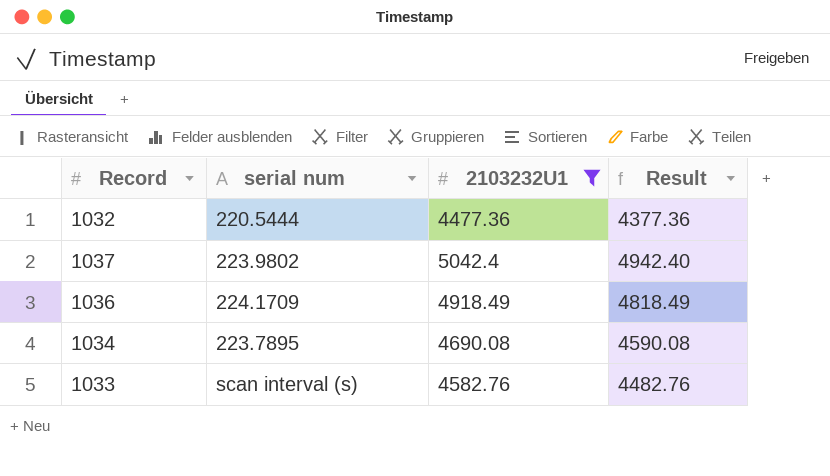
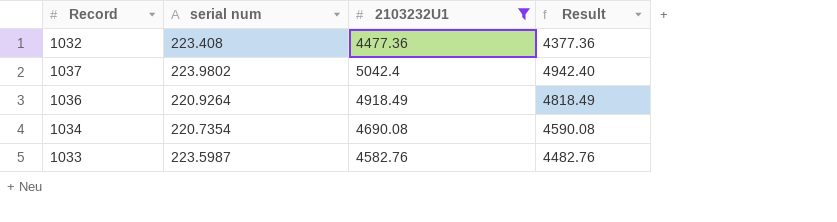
1032 | serial num: 220.5444 -> 223.408
1036 | serial num: 224.1709 -> 220.9264
1034 | serial num: 223.7895 -> 220.7354
1033 | serial num: scan interval (s) -> 223.5987

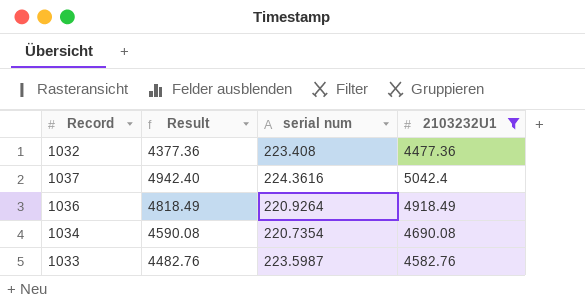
column Result | position: 4 -> 2
1037 | serial num: 223.9802 -> 224.3616

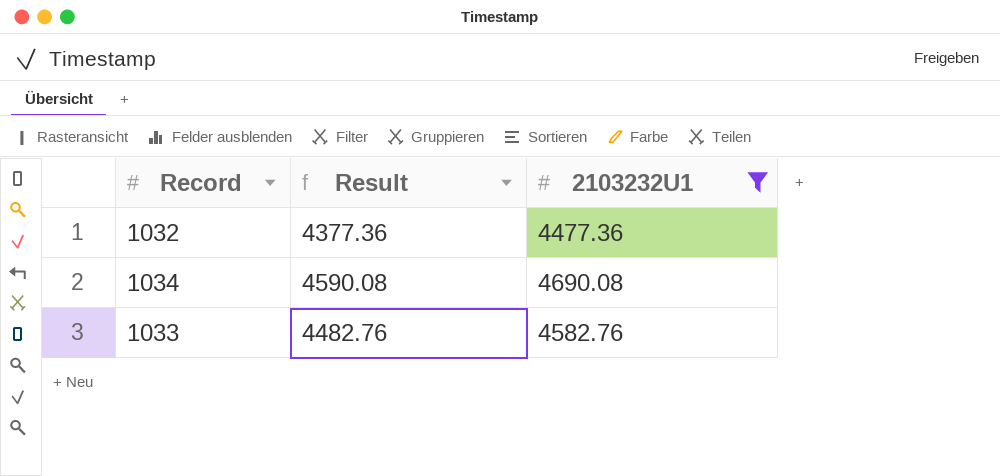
column serial num | position: 3 -> none
row 1037: 4942.40 | 224.3616 | 5042.4 -> none
row 1036: 4818.49 | 220.9264 | 4918.49 -> none

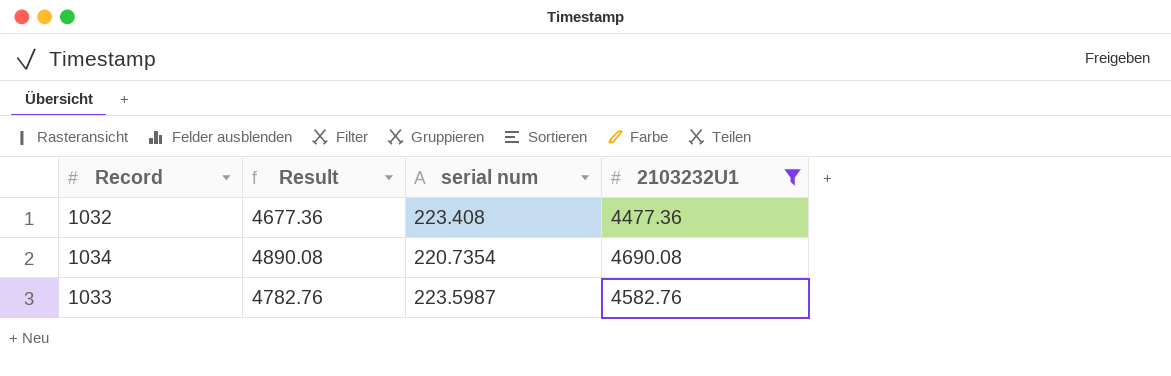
column Result | formula: [2103232U1] - 100 -> [2103232U1] + 200
column serial num | position: none -> 3

